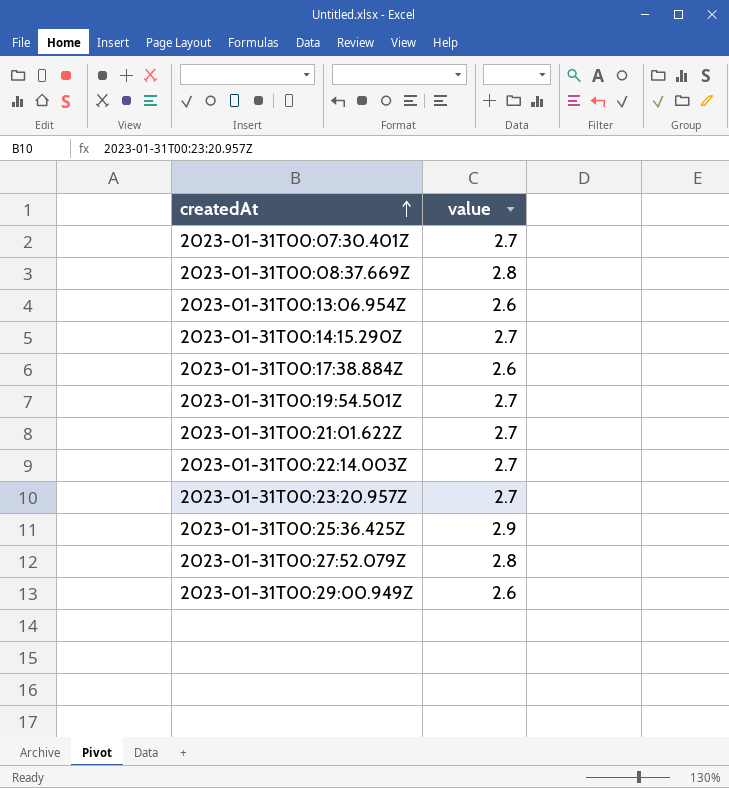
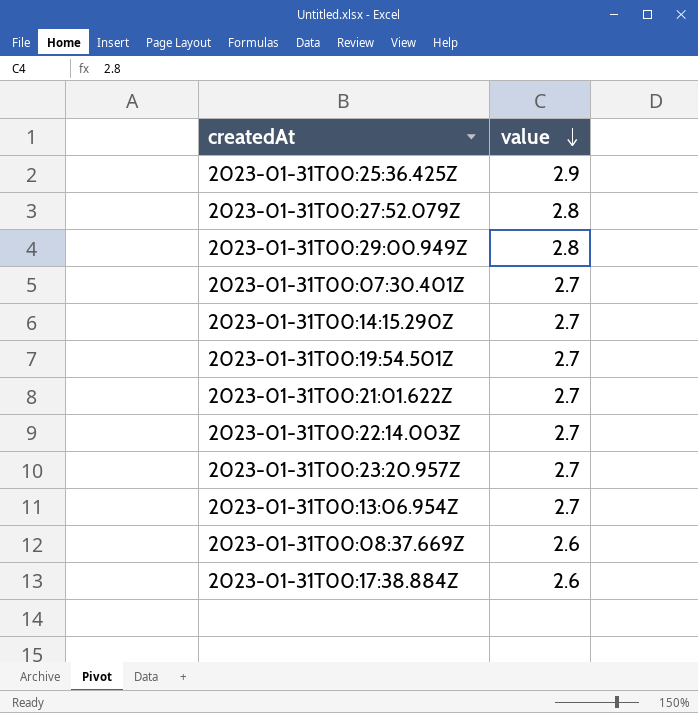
row order: createdAt ascending -> value descending
2023-01-31T00:29:00.949Z | value: 2.6 -> 2.8
2023-01-31T00:13:06.954Z | value: 2.6 -> 2.7
2023-01-31T00:08:37.669Z | value: 2.8 -> 2.6

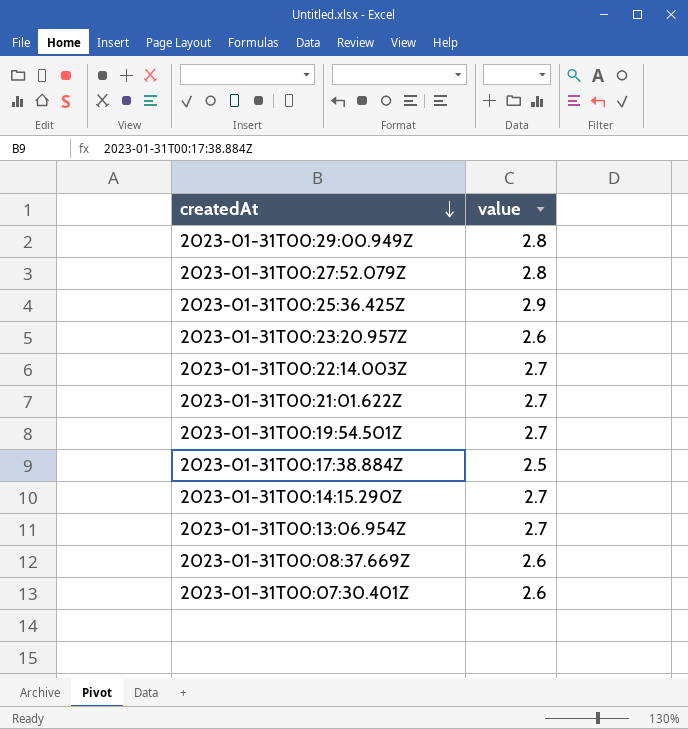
row order: value descending -> createdAt descending
2023-01-31T00:23:20.957Z | value: 2.7 -> 2.6
2023-01-31T00:17:38.884Z | value: 2.6 -> 2.5
2023-01-31T00:07:30.401Z | value: 2.7 -> 2.6

